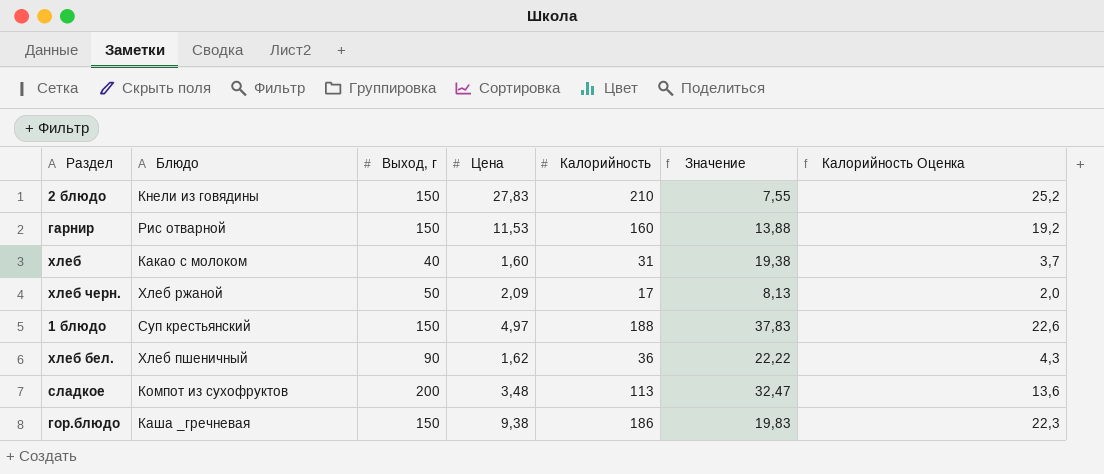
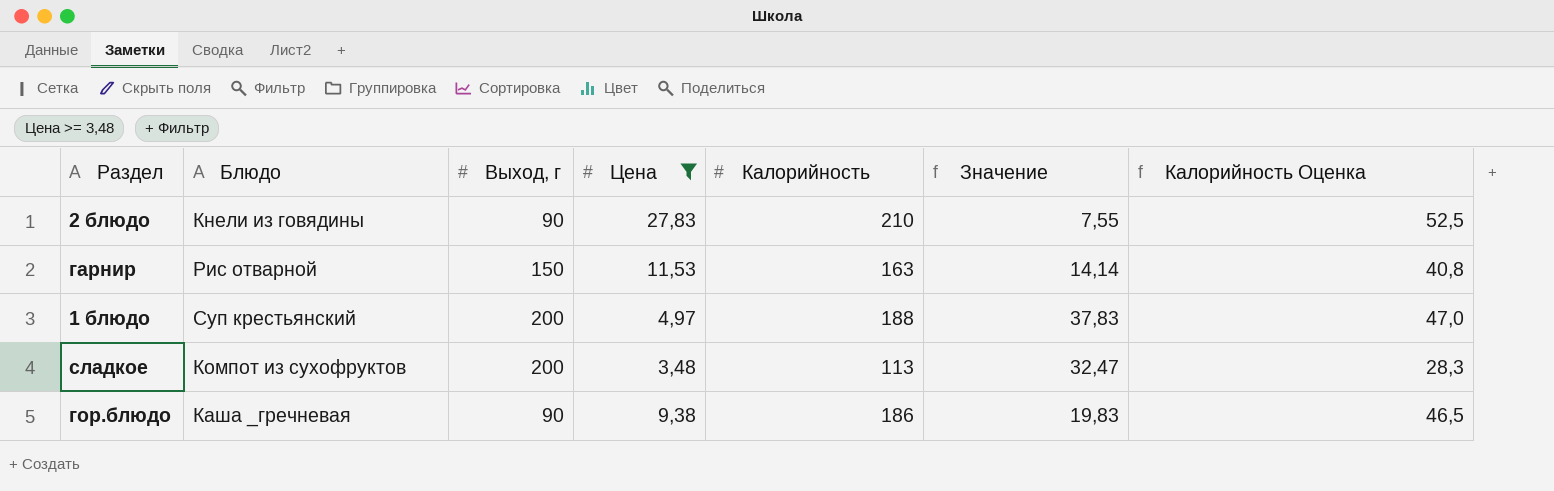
filter: none -> Цена >= 3,48
column Калорийность Оценка | formula: [Калорийность] * 0,12 -> [Калорийность] * 0,25
2 блюдо | Выход, г: 150 -> 90
гарнир | Калорийность: 160 -> 163
гарнир | Значение: 13,88 -> 14,14
1 блюдо | Выход, г: 150 -> 200
гор.блюдо | Выход, г: 150 -> 90

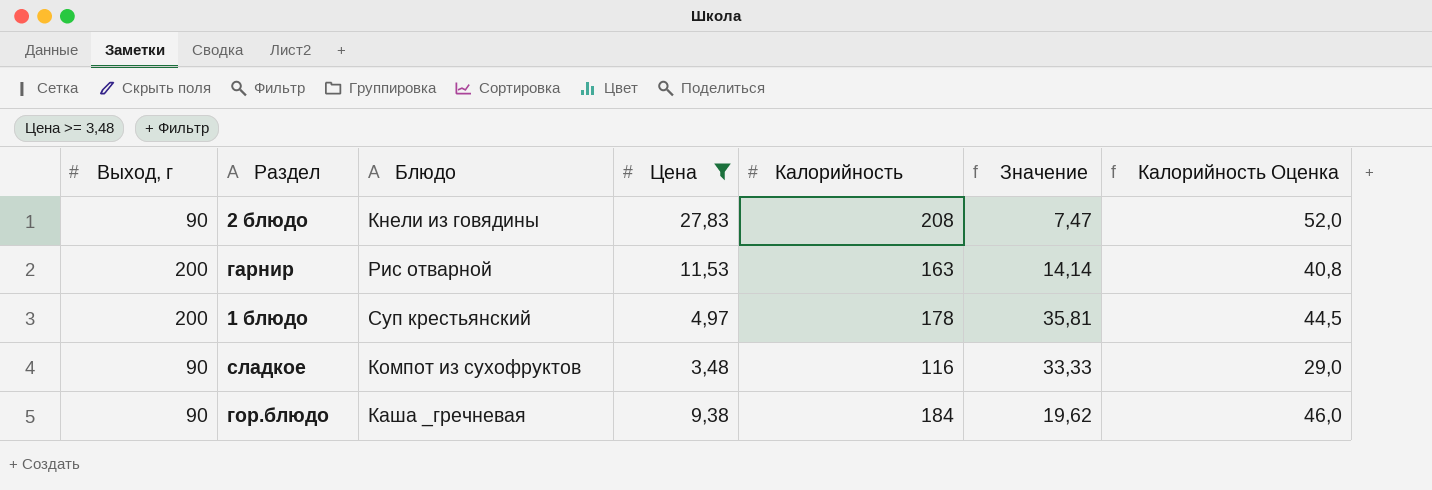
column Выход, г | position: 3 -> 1
2 блюдо | Калорийность: 210 -> 208
2 блюдо | Значение: 7,55 -> 7,47
2 блюдо | Калорийность Оценка: 52,5 -> 52,0
гарнир | Выход, г: 150 -> 200
1 блюдо | Калорийность: 188 -> 178
1 блюдо | Значение: 37,83 -> 35,81
1 блюдо | Калорийность Оценка: 47,0 -> 44,5
сладкое | Выход, г: 200 -> 90
сладкое | Калорийность: 113 -> 116
сладкое | Значение: 32,47 -> 33,33
сладкое | Калорийность Оценка: 28,3 -> 29,0
гор.блюдо | Калорийность: 186 -> 184
гор.блюдо | Значение: 19,83 -> 19,62
гор.блюдо | Калорийность Оценка: 46,5 -> 46,0

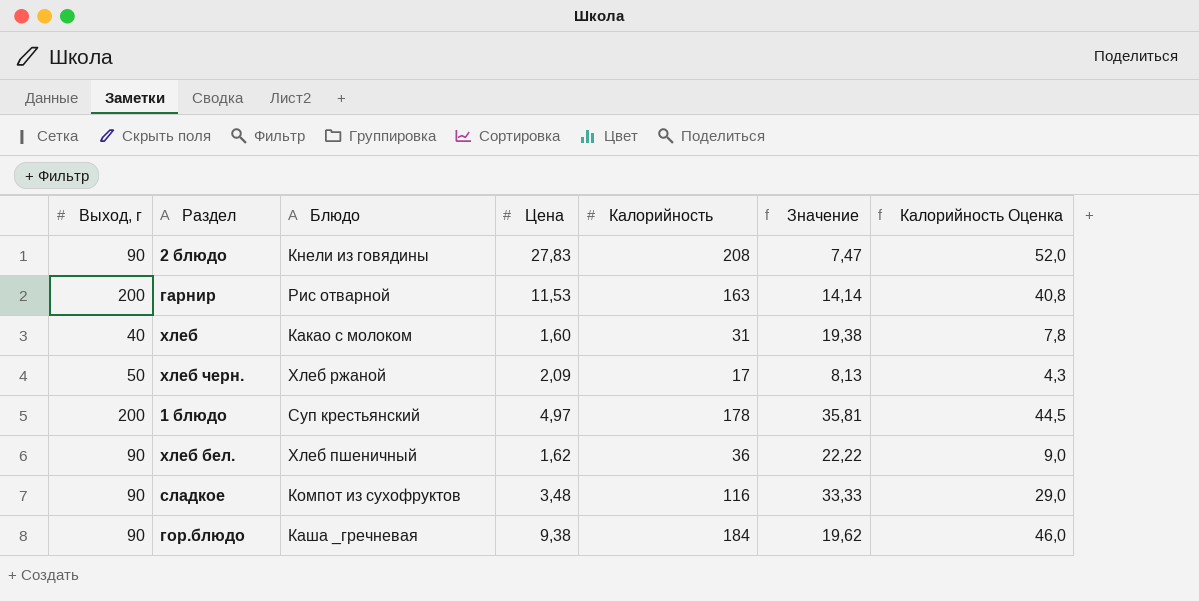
filter: Цена >= 3,48 -> none

